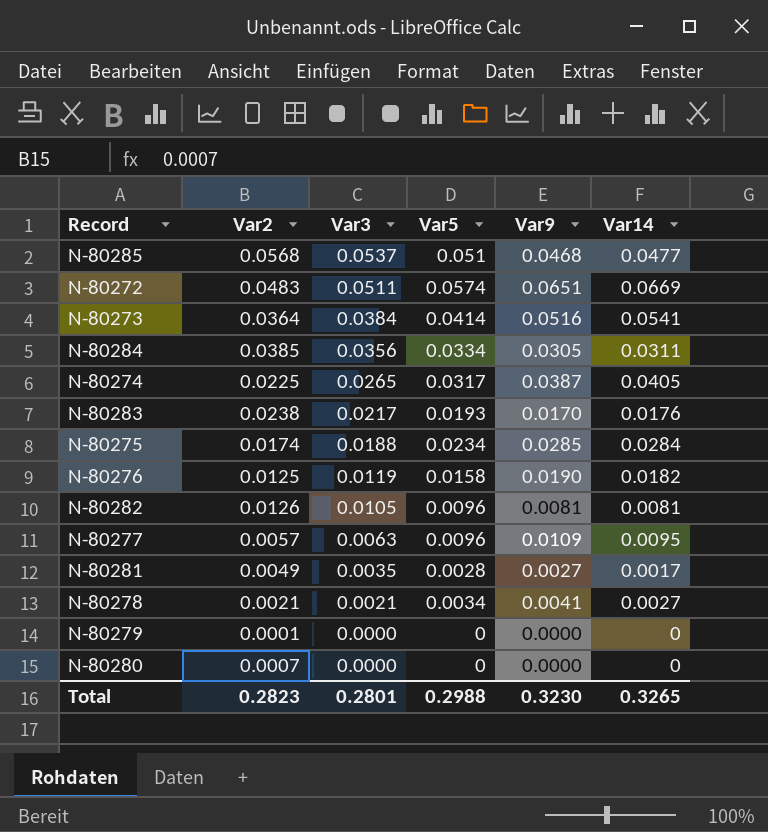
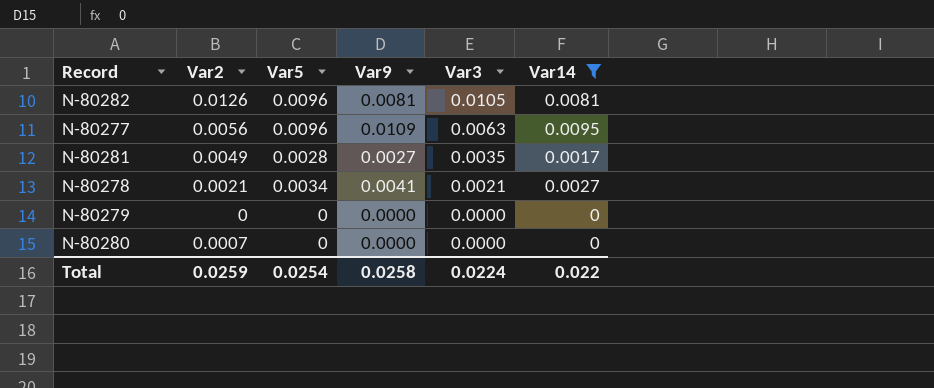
filter: none -> Var14 <= 0.0095
column Var3 | position: 3 -> 5
N-80277 | Var2: 0.0057 -> 0.0056
N-80279 | Var2: 0.0001 -> 0
Total | Var2: 0.2823 -> 0.0259
Total | Var5: 0.2988 -> 0.0254
Total | Var9: 0.3230 -> 0.0258
Total | Var3: 0.2801 -> 0.0224
Total | Var14: 0.3265 -> 0.022

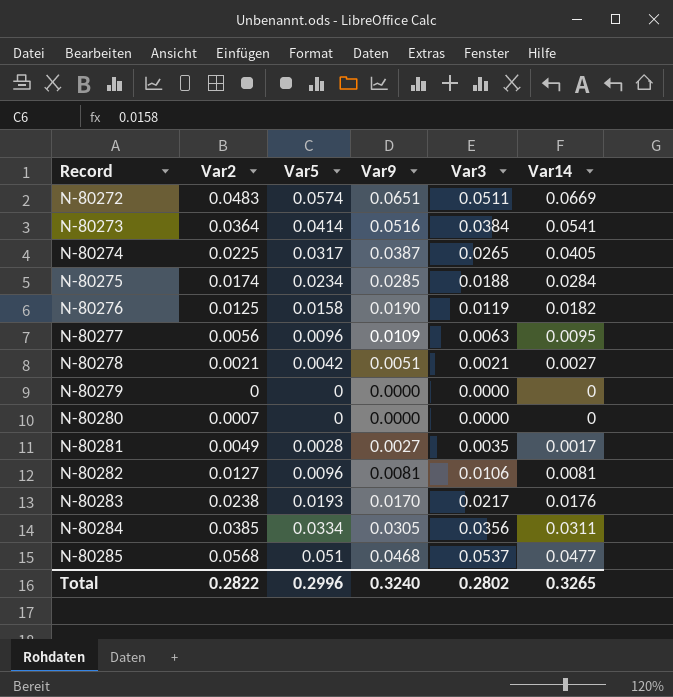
filter: Var14 <= 0.0095 -> none
row order: Var3 descending -> Record ascending
N-80278 | Var5: 0.0034 -> 0.0042
N-80278 | Var9: 0.0041 -> 0.0051
N-80282 | Var2: 0.0126 -> 0.0127
N-80282 | Var3: 0.0105 -> 0.0106
Total | Var2: 0.0259 -> 0.2822
Total | Var5: 0.0254 -> 0.2996
Total | Var9: 0.0258 -> 0.3240
Total | Var3: 0.0224 -> 0.2802
Total | Var14: 0.022 -> 0.3265

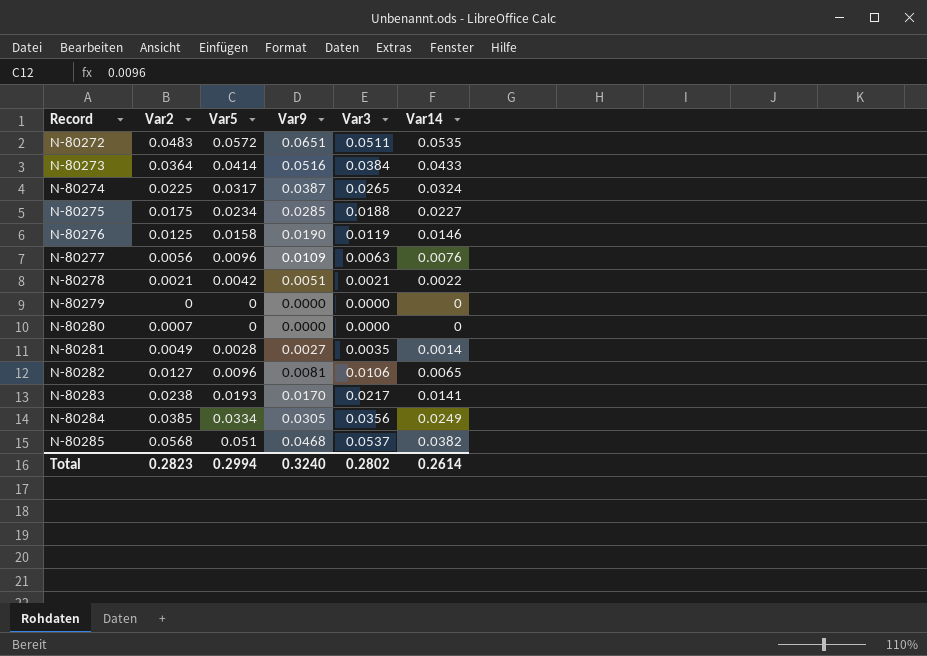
N-80272 | Var5: 0.0574 -> 0.0572
N-80272 | Var14: 0.0669 -> 0.0535
N-80273 | Var14: 0.0541 -> 0.0433
N-80274 | Var14: 0.0405 -> 0.0324
N-80275 | Var2: 0.0174 -> 0.0175
N-80275 | Var14: 0.0284 -> 0.0227
N-80276 | Var14: 0.0182 -> 0.0146
N-80277 | Var14: 0.0095 -> 0.0076
N-80278 | Var14: 0.0027 -> 0.0022
N-80281 | Var14: 0.0017 -> 0.0014
N-80282 | Var14: 0.0081 -> 0.0065
N-80283 | Var14: 0.0176 -> 0.0141
N-80284 | Var14: 0.0311 -> 0.0249
N-80285 | Var14: 0.0477 -> 0.0382
Total | Var2: 0.2822 -> 0.2823
Total | Var5: 0.2996 -> 0.2994
Total | Var14: 0.3265 -> 0.2614

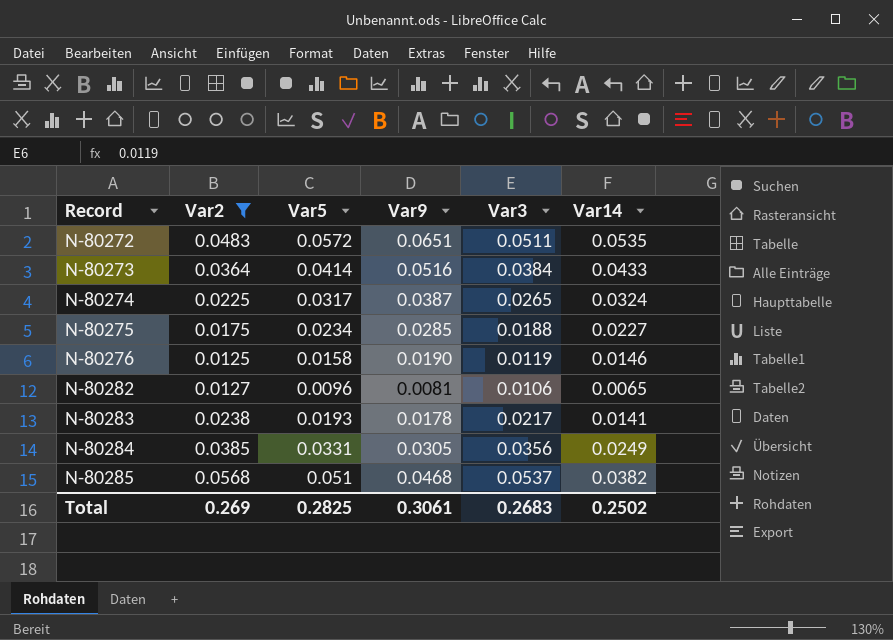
filter: none -> Var2 >= 0.0125
N-80283 | Var9: 0.0170 -> 0.0178
N-80284 | Var5: 0.0334 -> 0.0331
Total | Var2: 0.2823 -> 0.269
Total | Var5: 0.2994 -> 0.2825
Total | Var9: 0.3240 -> 0.3061
Total | Var3: 0.2802 -> 0.2683
Total | Var14: 0.2614 -> 0.2502

